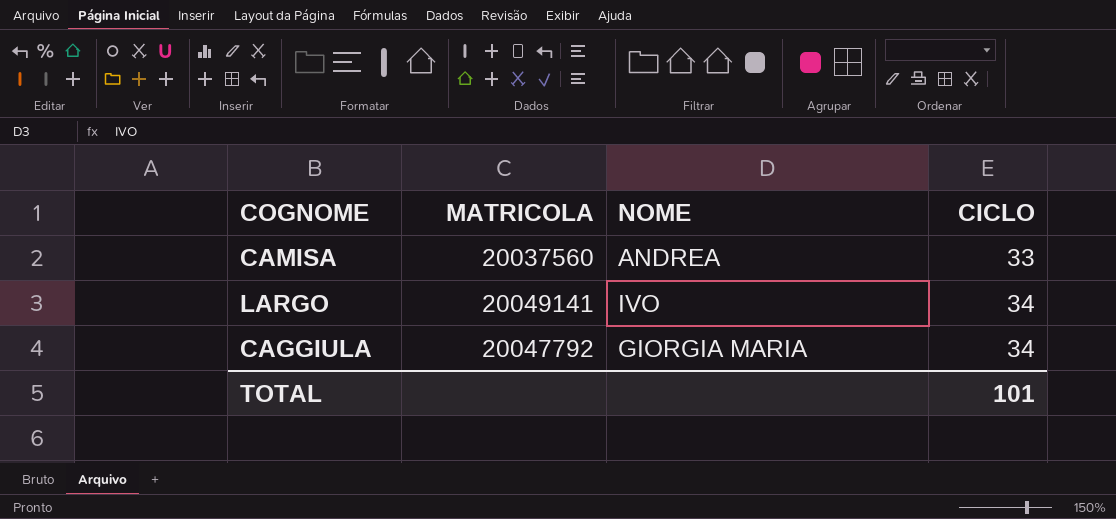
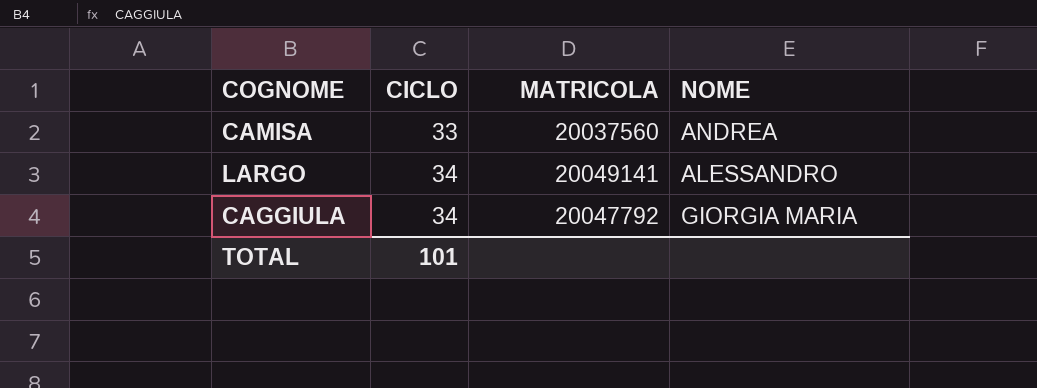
column CICLO | position: 4 -> 2
LARGO | NOME: IVO -> ALESSANDRO

